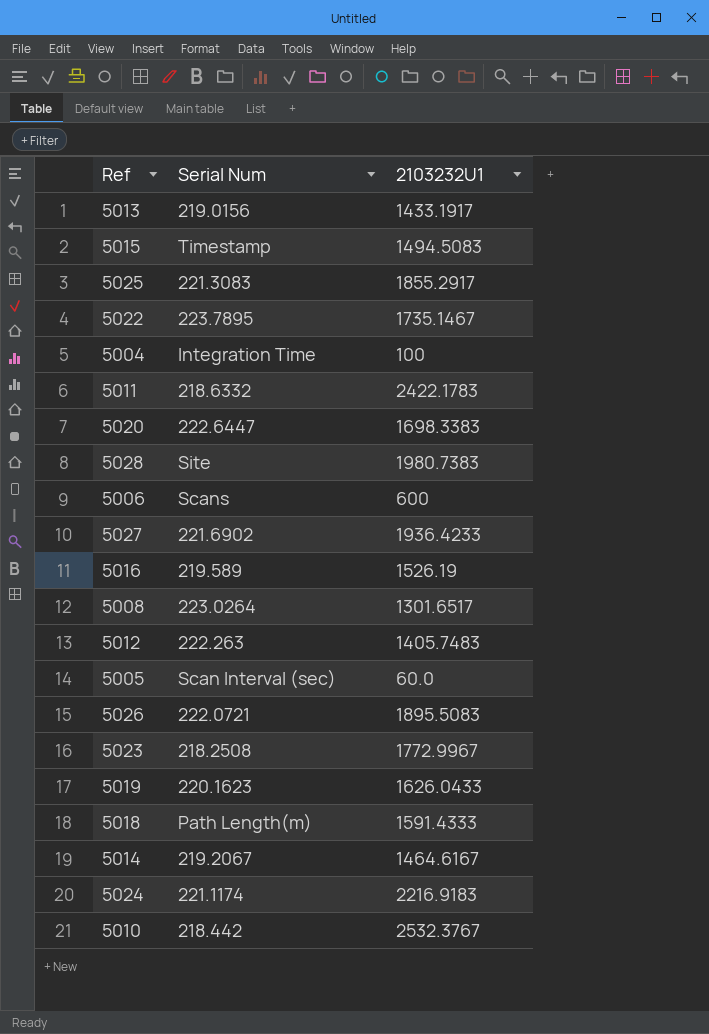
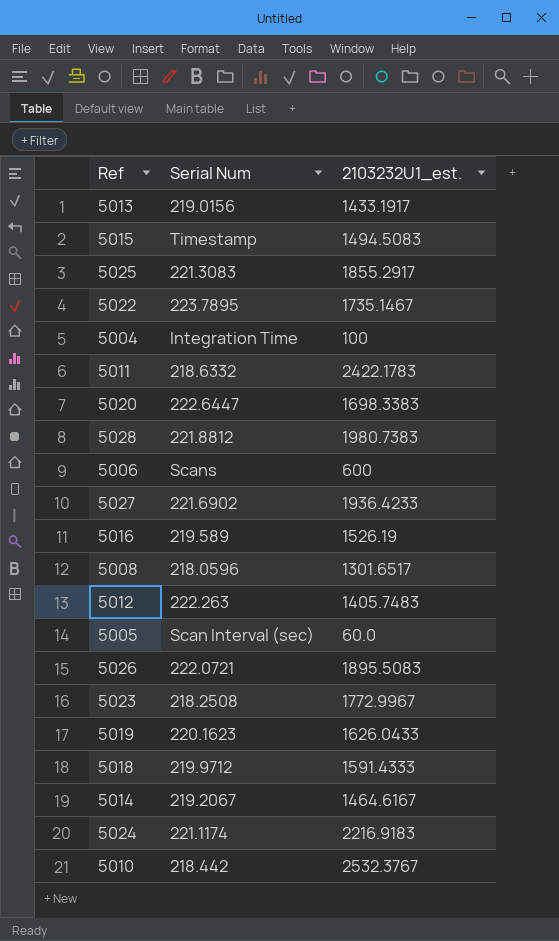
column name: 2103232U1 -> 2103232U1_est.
5028 | Serial Num: Site -> 221.8812
5008 | Serial Num: 223.0264 -> 218.0596
5018 | Serial Num: Path Length(m) -> 219.9712

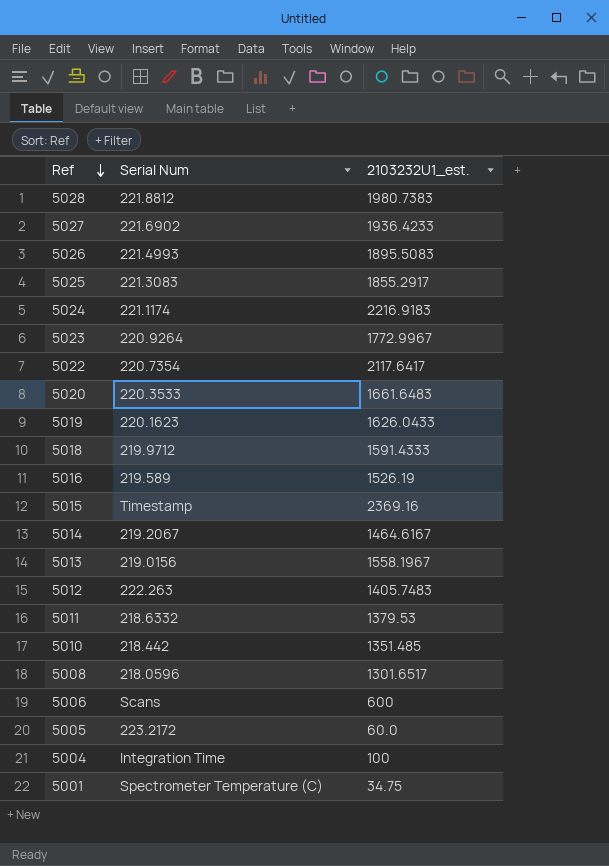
row order: none -> Ref descending
5026 | Serial Num: 222.0721 -> 221.4993
5023 | Serial Num: 218.2508 -> 220.9264
5022 | Serial Num: 223.7895 -> 220.7354
5022 | 2103232U1_est.: 1735.1467 -> 2117.6417
5020 | Serial Num: 222.6447 -> 220.3533
5020 | 2103232U1_est.: 1698.3383 -> 1661.6483
5015 | 2103232U1_est.: 1494.5083 -> 2369.16
5013 | 2103232U1_est.: 1433.1917 -> 1558.1967
5011 | 2103232U1_est.: 2422.1783 -> 1379.53
5010 | 2103232U1_est.: 2532.3767 -> 1351.485
5005 | Serial Num: Scan Interval (sec) -> 223.2172
row 5001: none -> Spectrometer Temperature (C) | 34.75

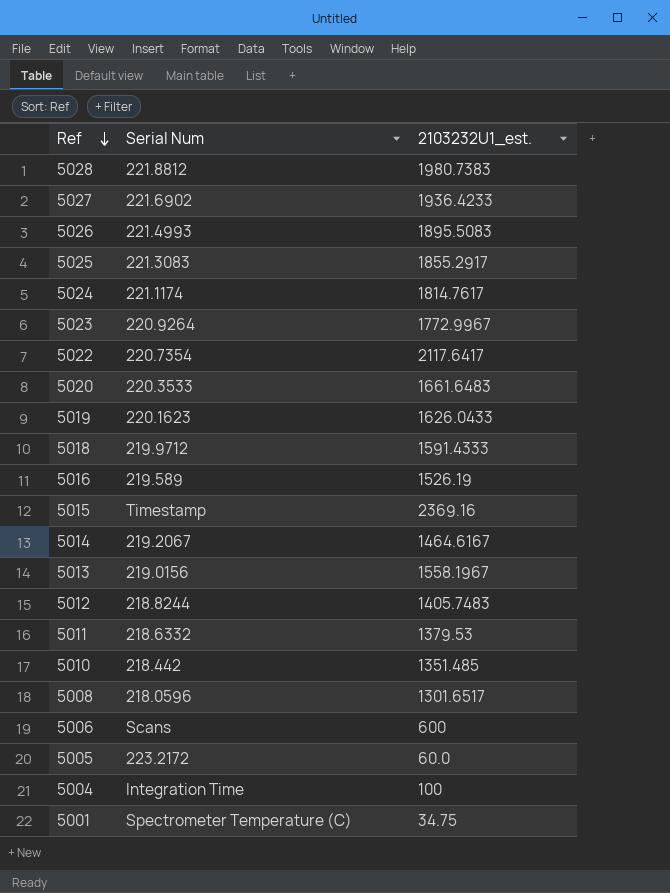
5024 | 2103232U1_est.: 2216.9183 -> 1814.7617
5012 | Serial Num: 222.263 -> 218.8244

